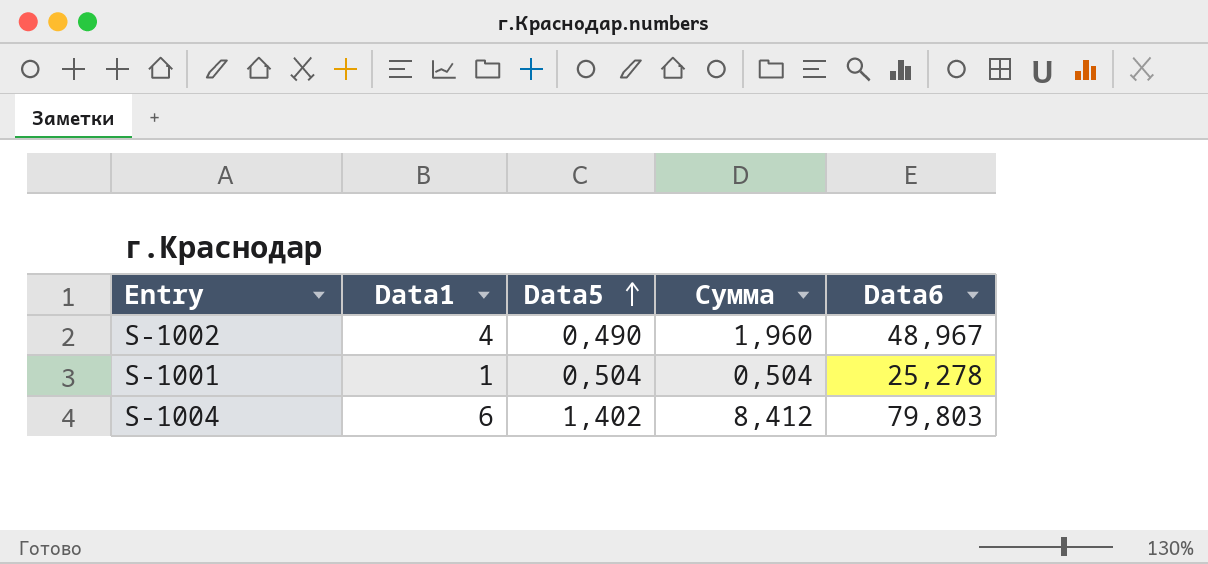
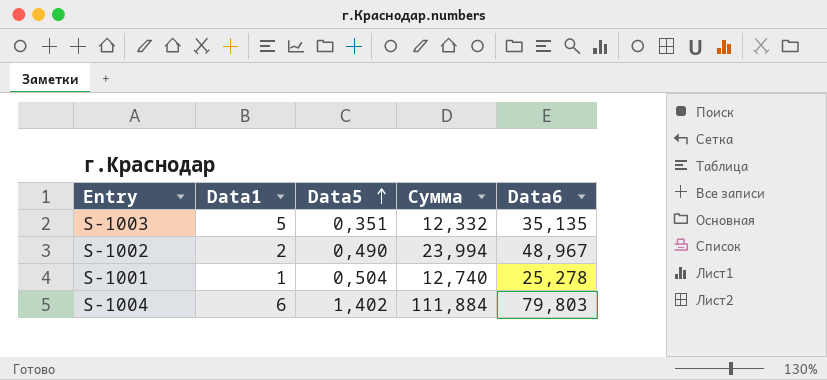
column Сумма | formula: [Data1] * [Data5] -> [Data5] * [Data6]
row S-1003: none -> 5 | 0,351 | 12,332 | 35,135
S-1002 | Data1: 4 -> 2

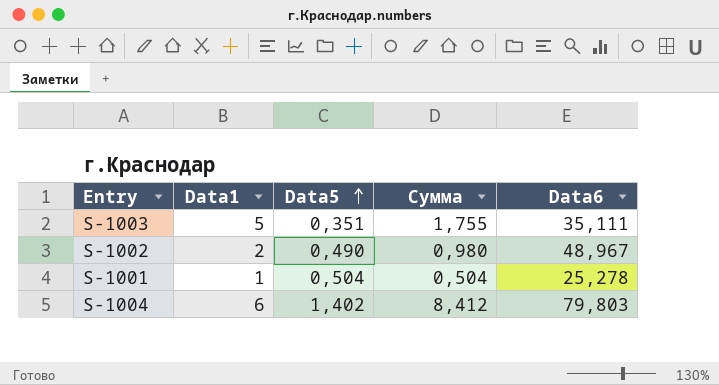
column Сумма | formula: [Data5] * [Data6] -> [Data1] * [Data5]
S-1003 | Data6: 35,135 -> 35,111

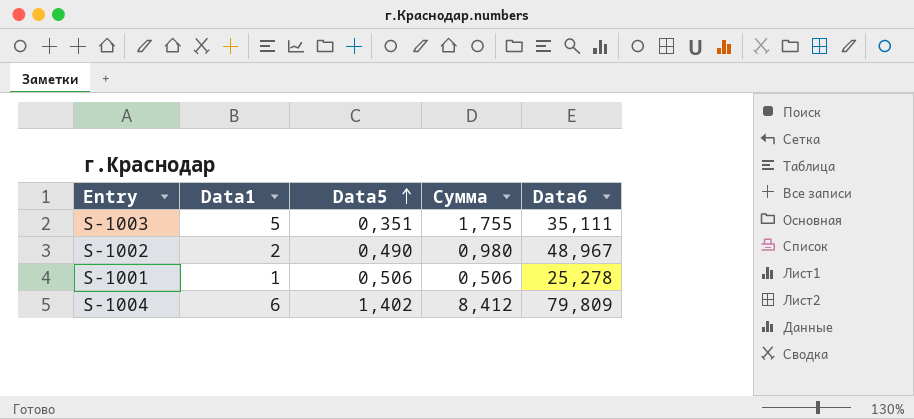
S-1001 | Data5: 0,504 -> 0,506
S-1001 | Сумма: 0,504 -> 0,506
S-1004 | Data6: 79,803 -> 79,809

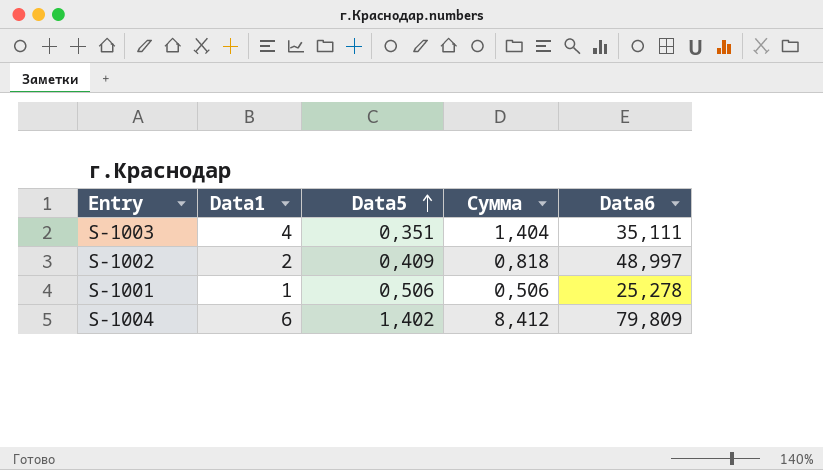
S-1003 | Data1: 5 -> 4
S-1003 | Сумма: 1,755 -> 1,404
S-1002 | Data5: 0,490 -> 0,409
S-1002 | Сумма: 0,980 -> 0,818
S-1002 | Data6: 48,967 -> 48,997

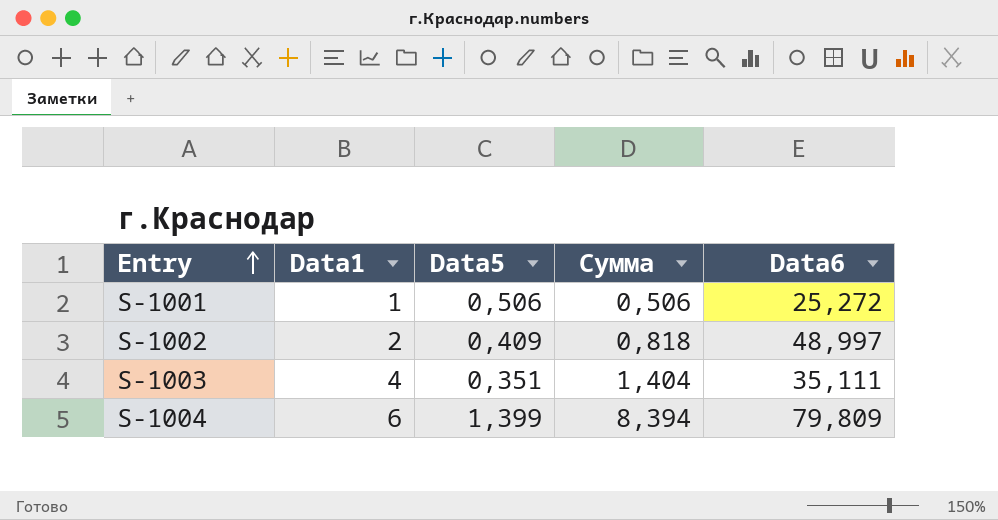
row order: Data5 ascending -> Entry ascending
S-1001 | Data6: 25,278 -> 25,272
S-1004 | Data5: 1,402 -> 1,399
S-1004 | Сумма: 8,412 -> 8,394

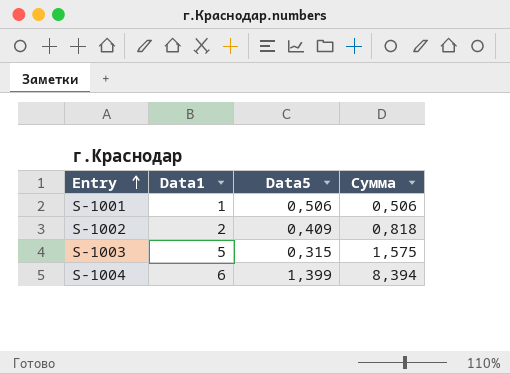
column Data6 | position: 5 -> none
S-1003 | Data1: 4 -> 5
S-1003 | Data5: 0,351 -> 0,315
S-1003 | Сумма: 1,404 -> 1,575

